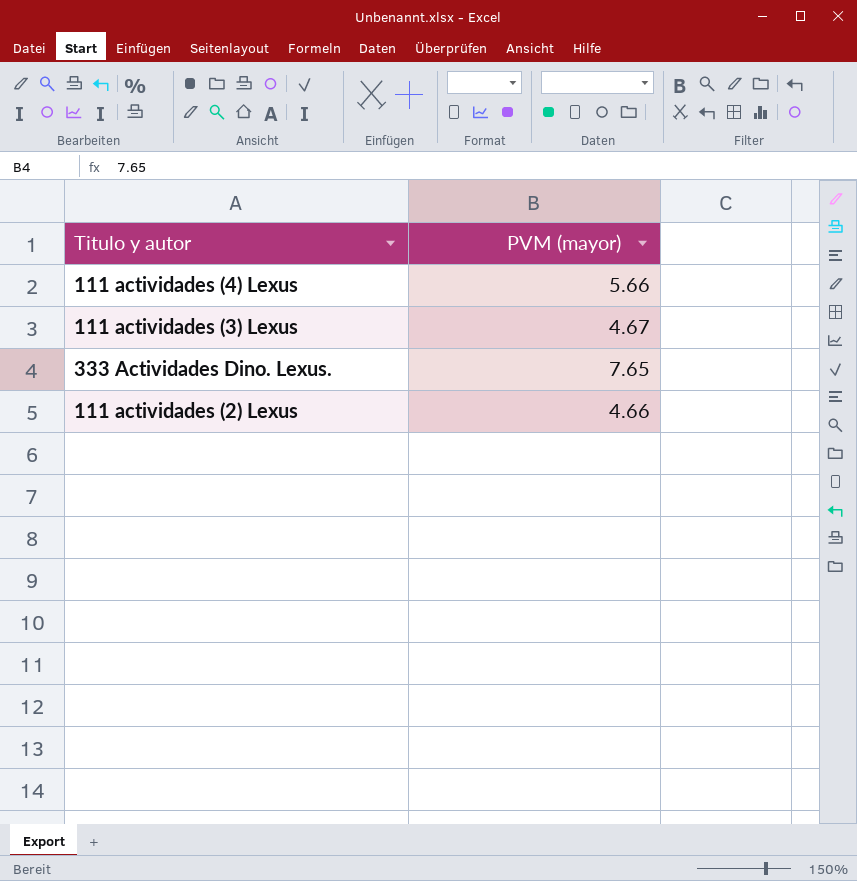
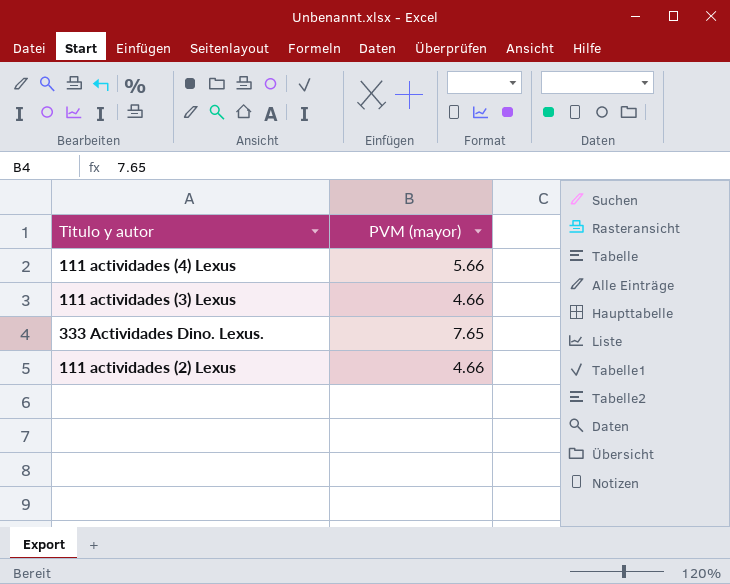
111 actividades (3) Lexus | PVM (mayor): 4.67 -> 4.66

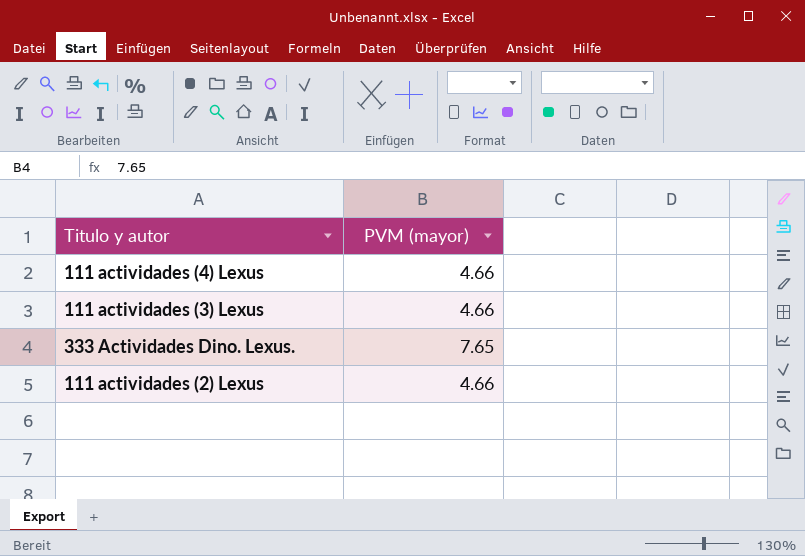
111 actividades (4) Lexus | PVM (mayor): 5.66 -> 4.66

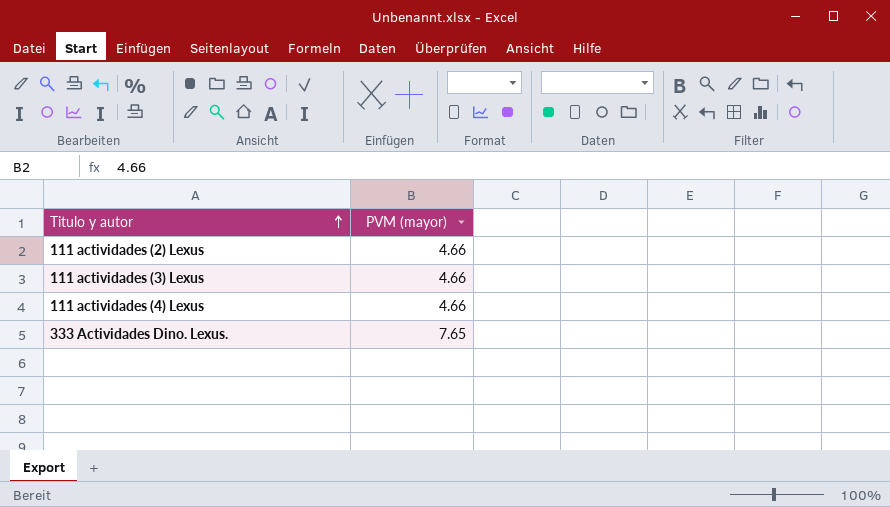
row order: none -> Titulo y autor ascending

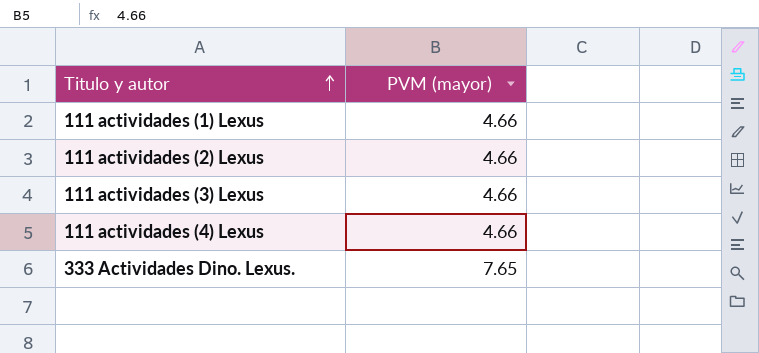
row 111 actividades (1) Lexus: none -> 4.66

